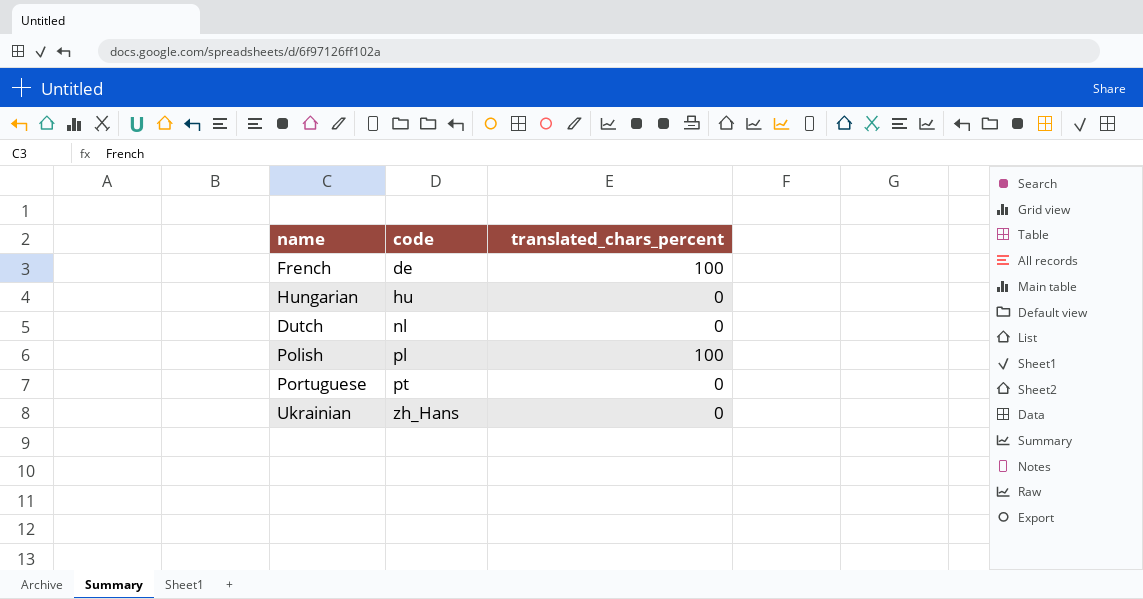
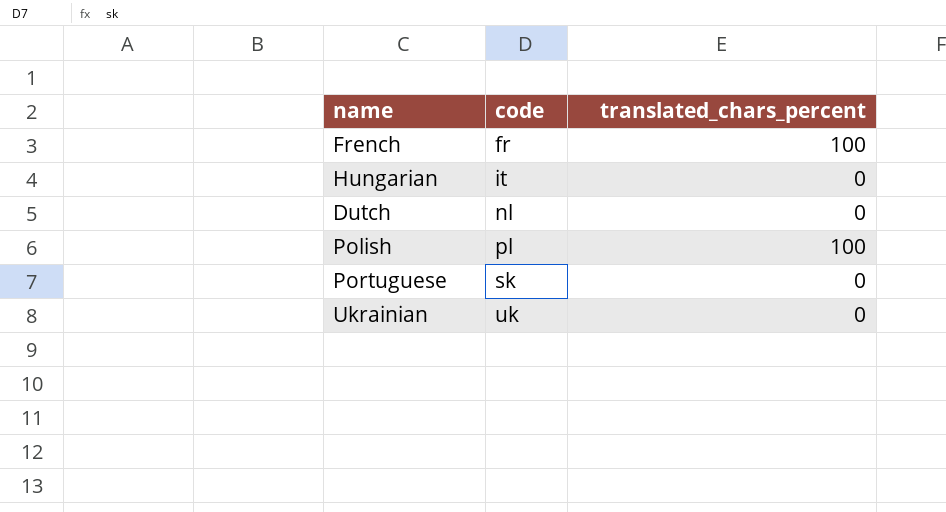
French | code: de -> fr
Hungarian | code: hu -> it
Portuguese | code: pt -> sk
Ukrainian | code: zh_Hans -> uk

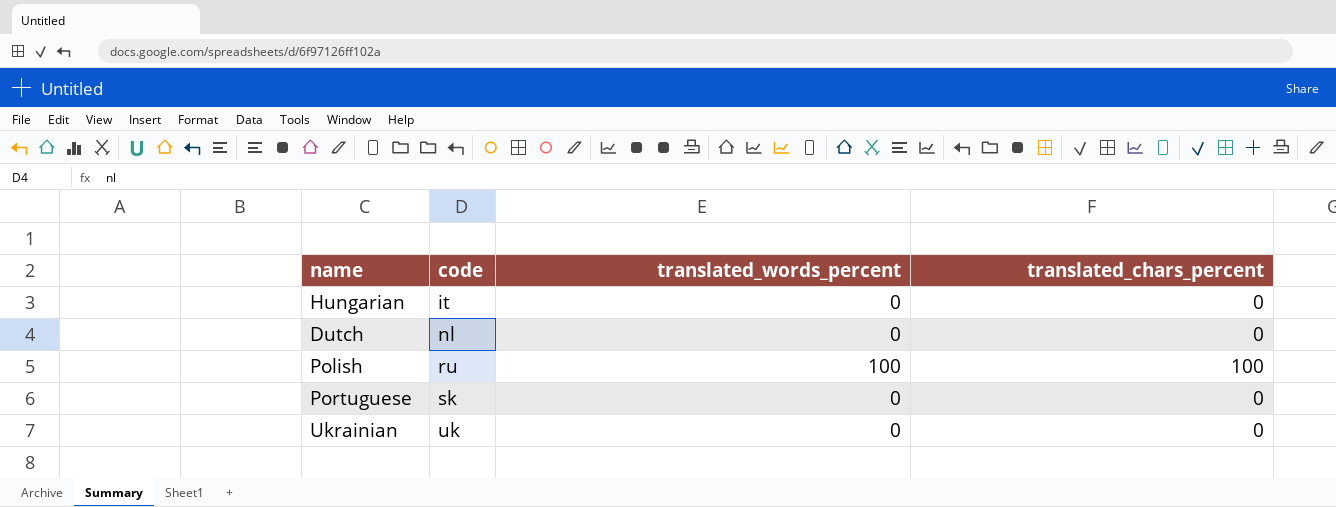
column translated_words_percent | position: none -> 3
row French: fr | 100 -> none
Polish | code: pl -> ru

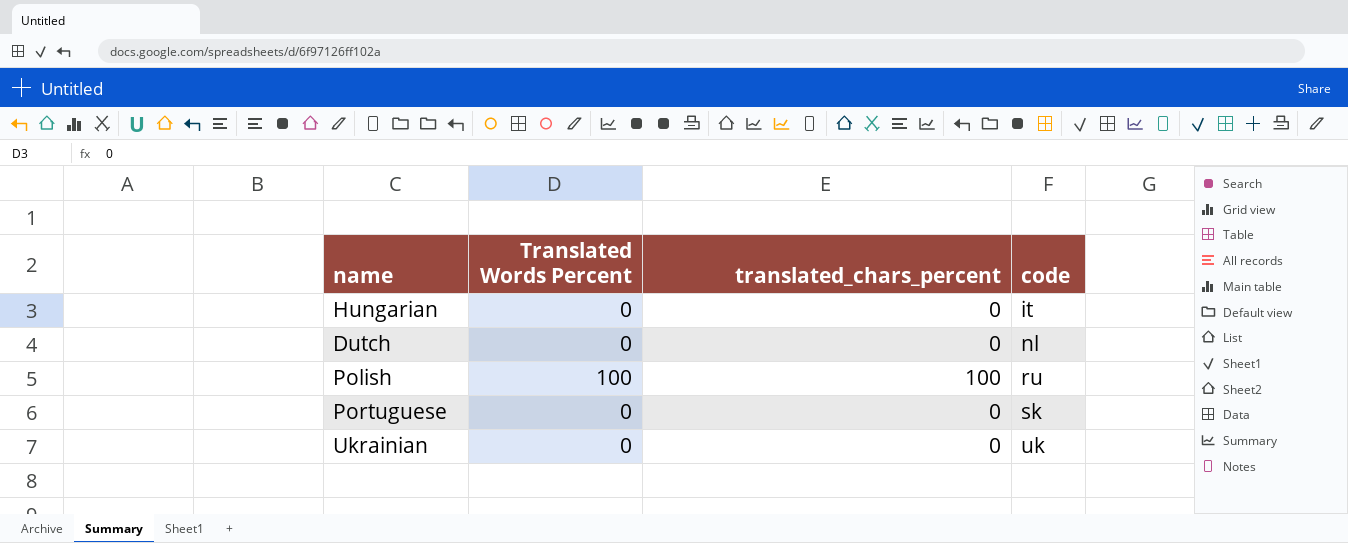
column name: translated_words_percent -> Translated Words Percent
column code | position: 2 -> 4

